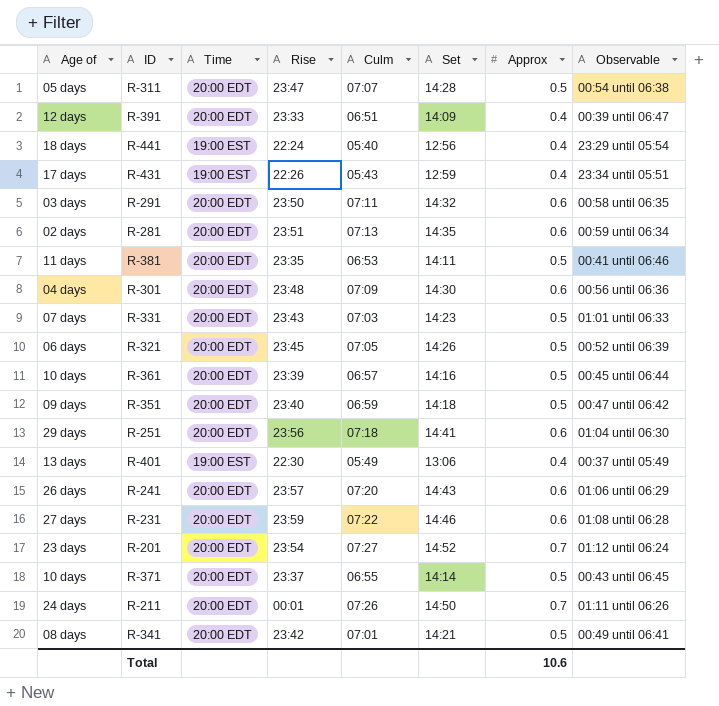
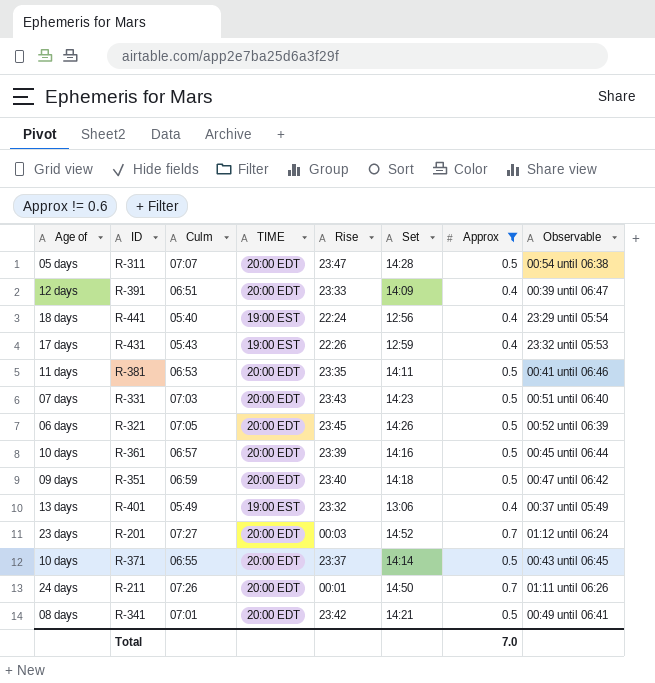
filter: none -> Approx != 0.6
column Culm | position: 5 -> 3
column name: Time -> TIME
R-431 | Observable: 23:34 until 05:51 -> 23:32 until 05:53
R-331 | Observable: 01:01 until 06:33 -> 00:51 until 06:40
R-401 | Rise: 22:30 -> 23:32
R-201 | Rise: 23:54 -> 00:03
Total | Approx: 10.6 -> 7.0

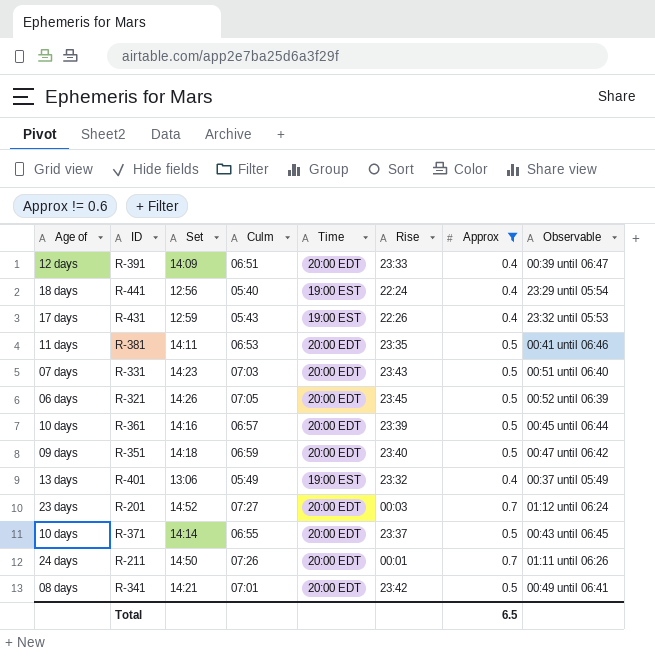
column Set | position: 6 -> 3
column name: TIME -> Time
row R-311: 05 days | 07:07 | 20:00 EDT | 23:47 | 14:28 | 0.5 | 00:54 until 06:38 -> none
Total | Approx: 7.0 -> 6.5

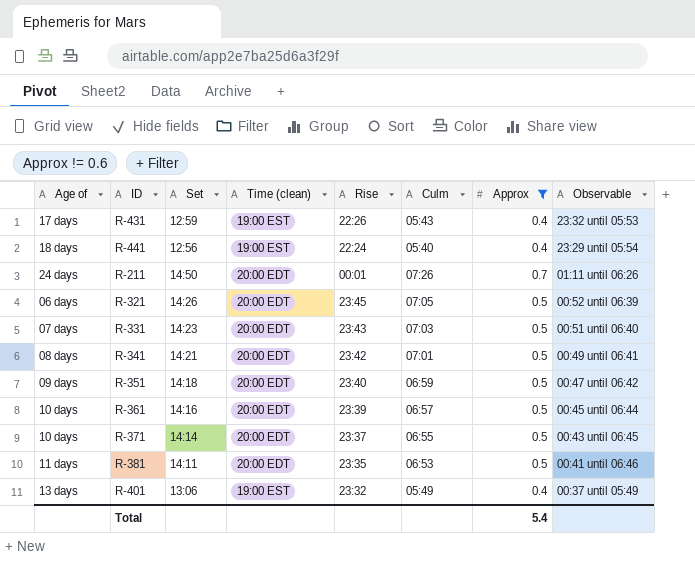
row order: none -> Observable descending
column name: Time -> Time (clean)
column Culm | position: 4 -> 6
row R-391: 12 days | 14:09 | 06:51 | 20:00 EDT | 23:33 | 0.4 | 00:39 until 06:47 -> none
row R-201: 23 days | 14:52 | 07:27 | 20:00 EDT | 00:03 | 0.7 | 01:12 until 06:24 -> none
Total | Approx: 6.5 -> 5.4

